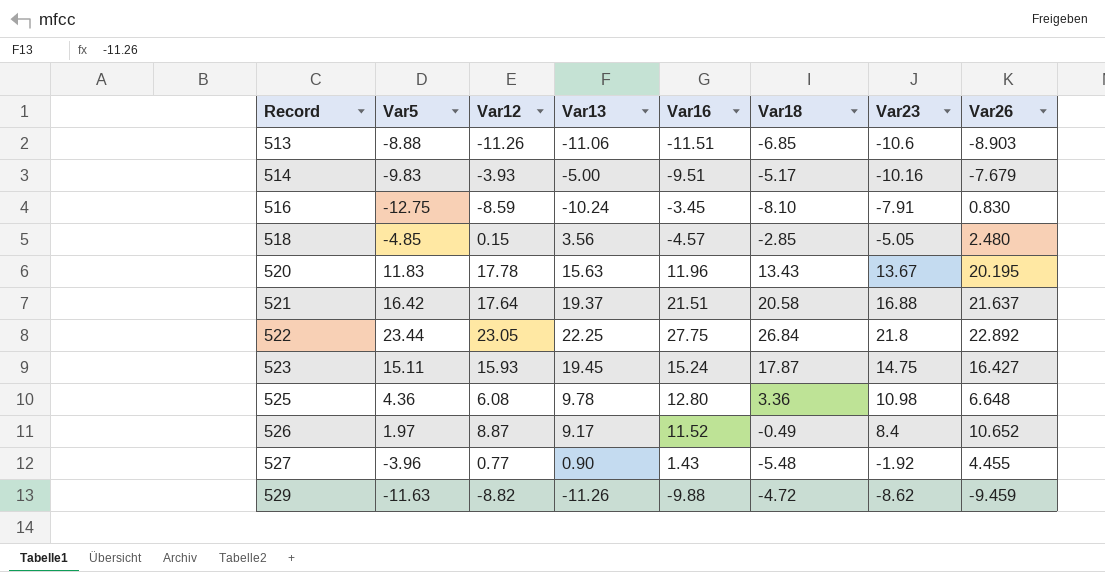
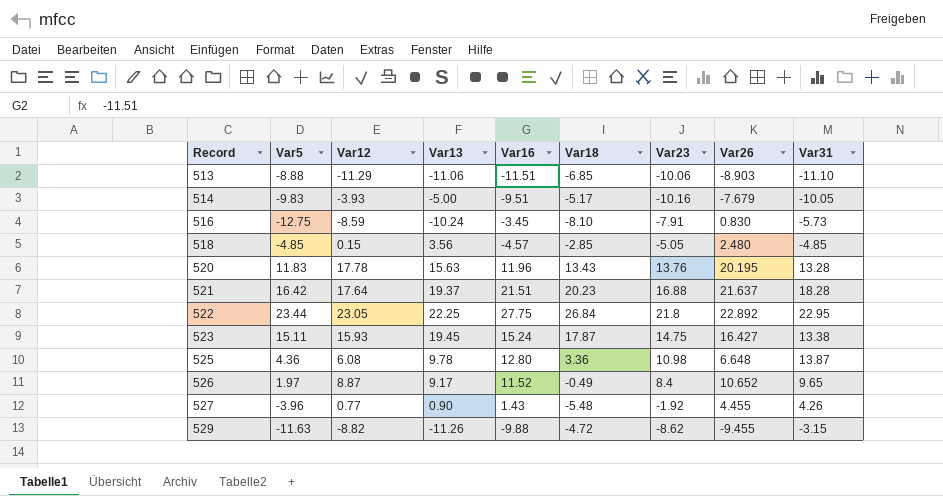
column Var31 | position: none -> 9
513 | Var12: -11.26 -> -11.29
513 | Var23: -10.6 -> -10.06
520 | Var23: 13.67 -> 13.76
521 | Var18: 20.58 -> 20.23
529 | Var26: -9.459 -> -9.455

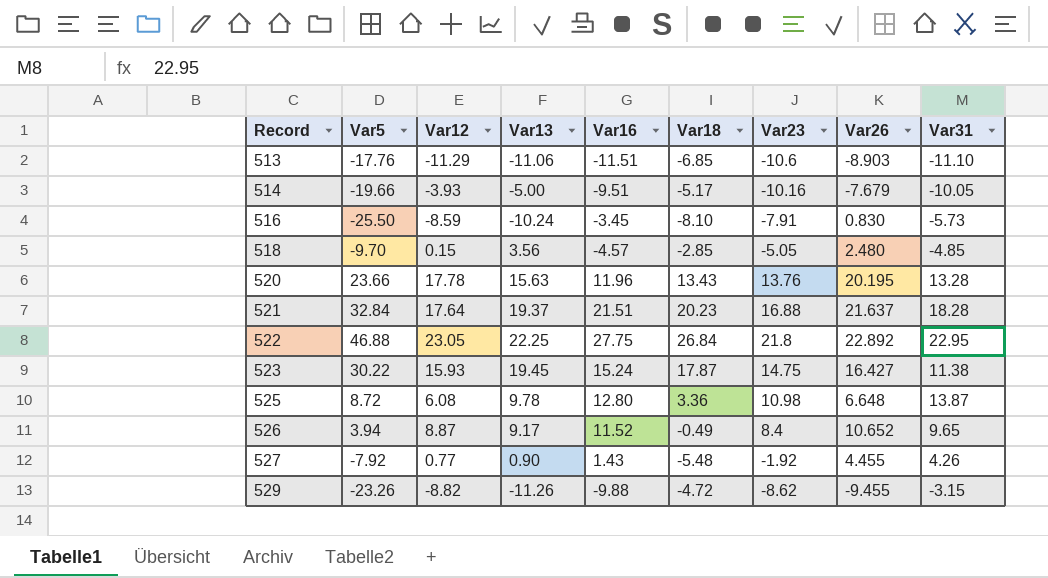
513 | Var5: -8.88 -> -17.76
513 | Var23: -10.06 -> -10.6
514 | Var5: -9.83 -> -19.66
516 | Var5: -12.75 -> -25.50
518 | Var5: -4.85 -> -9.70
520 | Var5: 11.83 -> 23.66
521 | Var5: 16.42 -> 32.84
522 | Var5: 23.44 -> 46.88
523 | Var5: 15.11 -> 30.22
523 | Var31: 13.38 -> 11.38
525 | Var5: 4.36 -> 8.72
526 | Var5: 1.97 -> 3.94
527 | Var5: -3.96 -> -7.92
529 | Var5: -11.63 -> -23.26

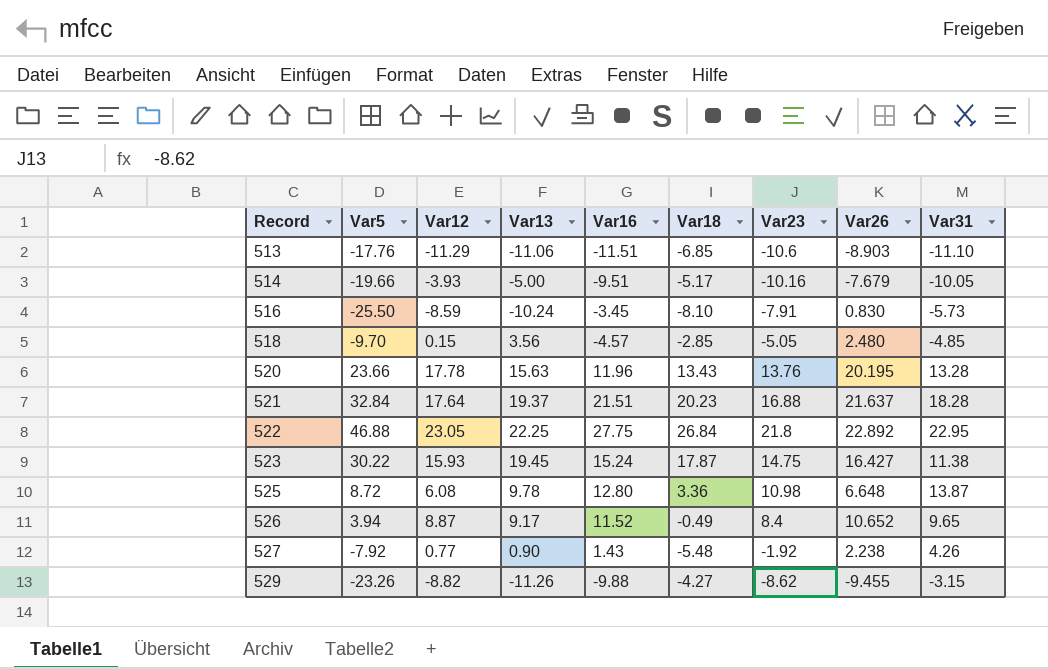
527 | Var26: 4.455 -> 2.238
529 | Var18: -4.72 -> -4.27

